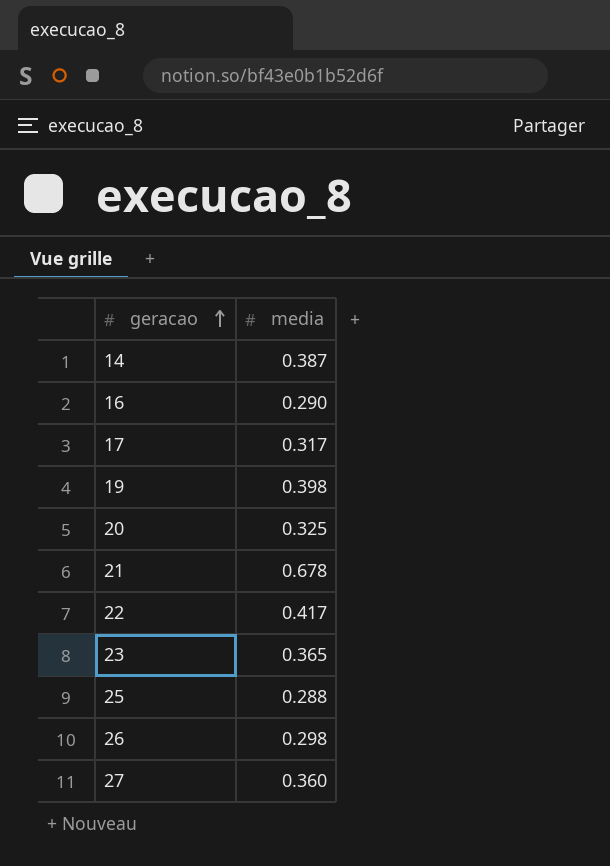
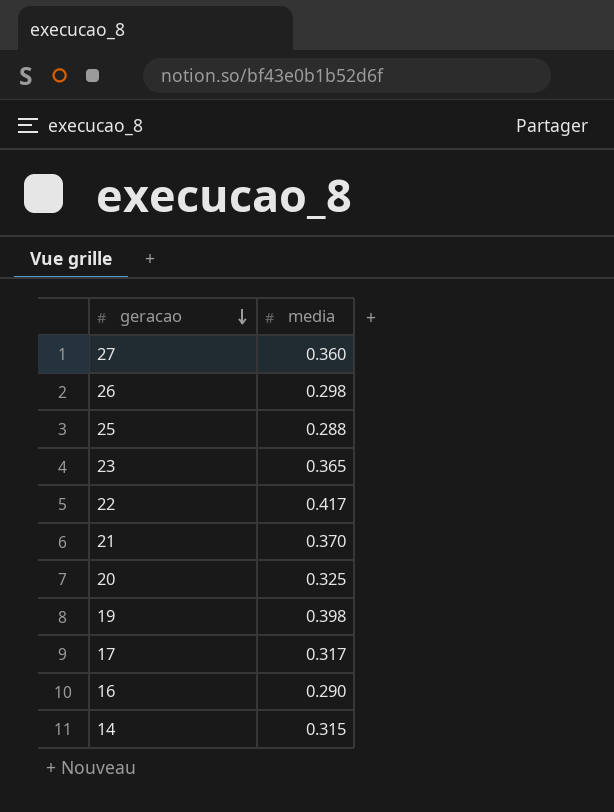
row order: geracao ascending -> geracao descending
21 | media: 0.678 -> 0.370
14 | media: 0.387 -> 0.315

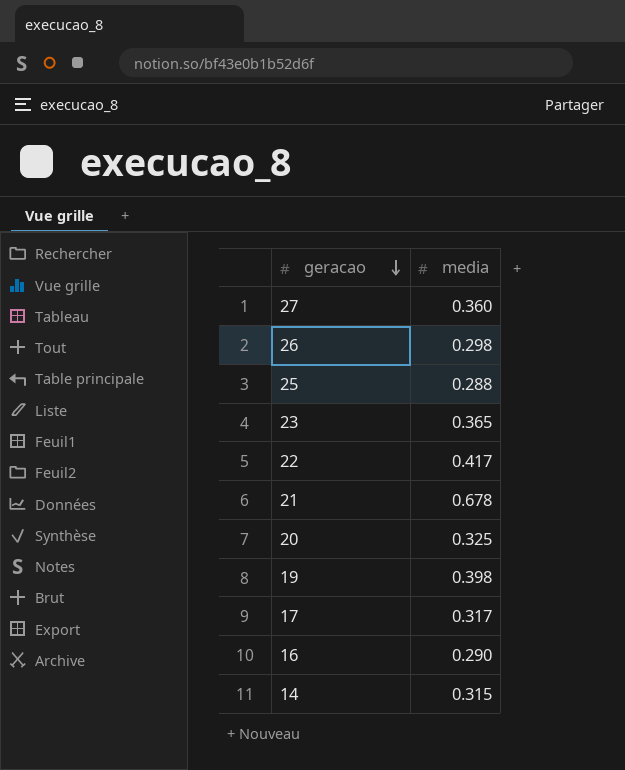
21 | media: 0.370 -> 0.678

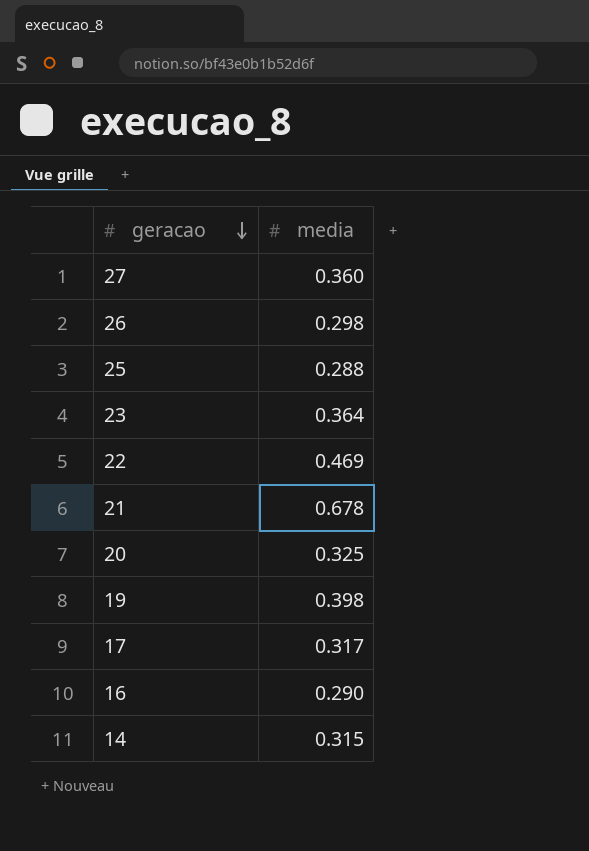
23 | media: 0.365 -> 0.364
22 | media: 0.417 -> 0.469

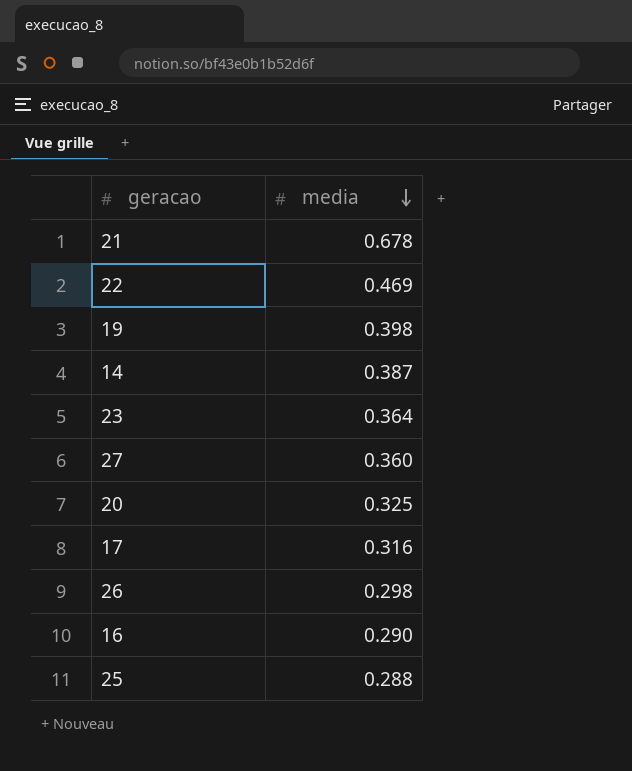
row order: geracao descending -> media descending
14 | media: 0.315 -> 0.387
17 | media: 0.317 -> 0.316

